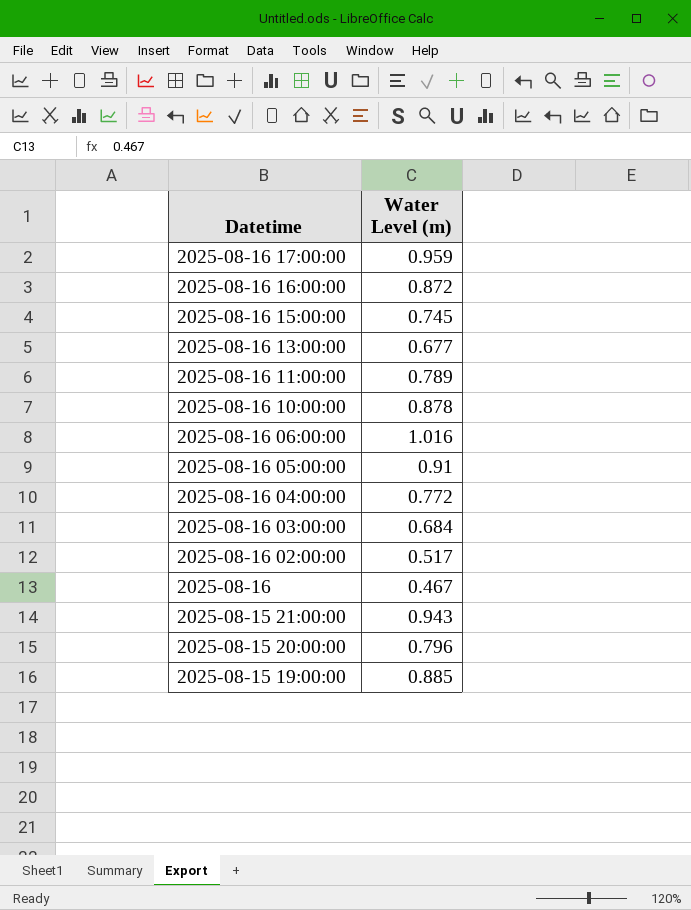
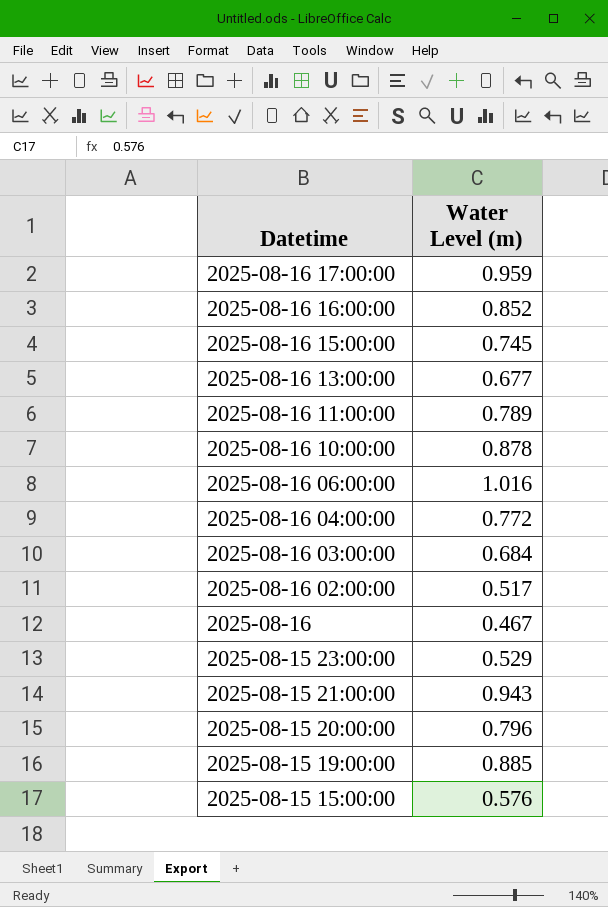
row 2025-08-16 05:00:00: 0.91 -> none
2025-08-16 16:00:00 | Water Level (m): 0.872 -> 0.852
row 2025-08-15 23:00:00: none -> 0.529
row 2025-08-15 15:00:00: none -> 0.576

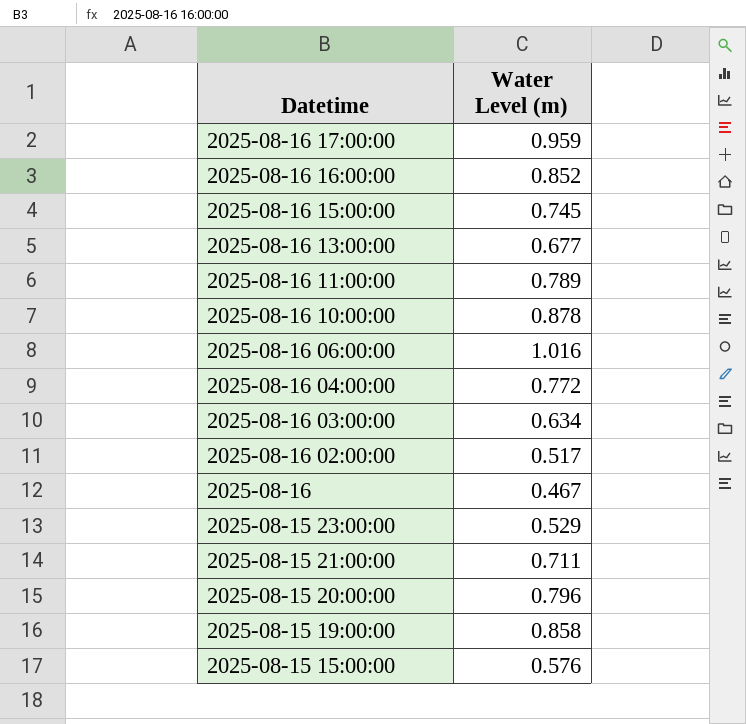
2025-08-16 03:00:00 | Water Level (m): 0.684 -> 0.634
2025-08-15 21:00:00 | Water Level (m): 0.943 -> 0.711
2025-08-15 19:00:00 | Water Level (m): 0.885 -> 0.858

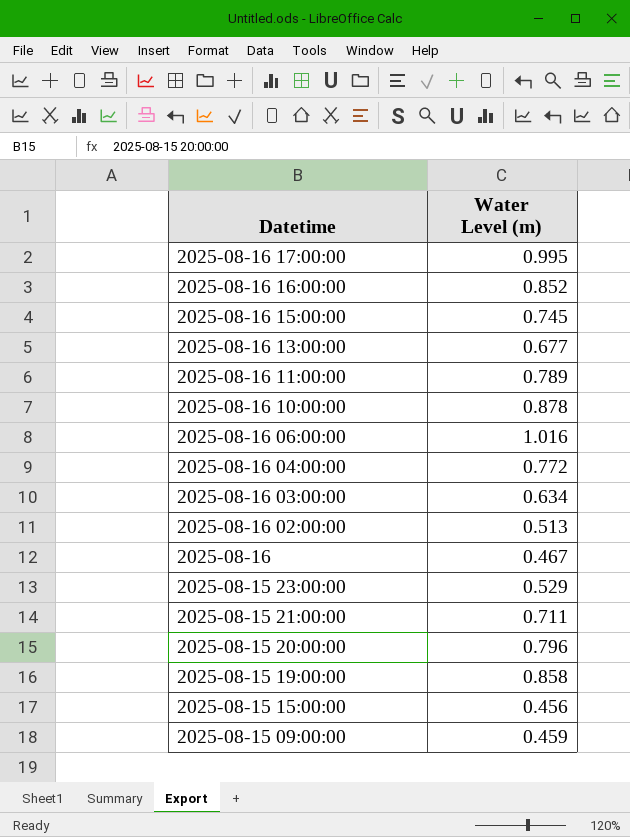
2025-08-16 17:00:00 | Water Level (m): 0.959 -> 0.995
2025-08-16 02:00:00 | Water Level (m): 0.517 -> 0.513
2025-08-15 15:00:00 | Water Level (m): 0.576 -> 0.456
row 2025-08-15 09:00:00: none -> 0.459

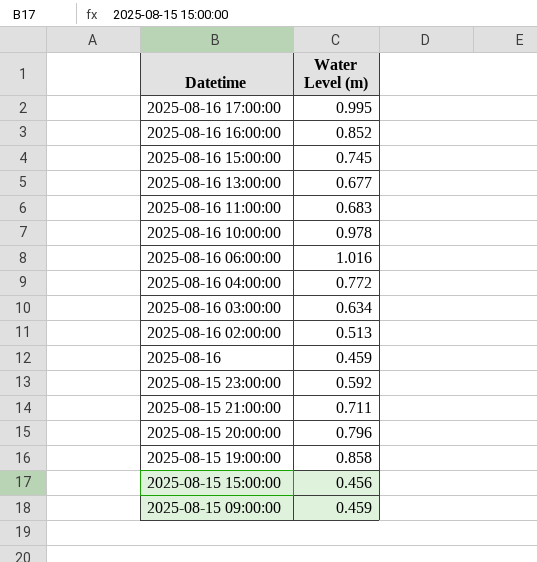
2025-08-16 11:00:00 | Water Level (m): 0.789 -> 0.683
2025-08-16 10:00:00 | Water Level (m): 0.878 -> 0.978
2025-08-16 | Water Level (m): 0.467 -> 0.459
2025-08-15 23:00:00 | Water Level (m): 0.529 -> 0.592

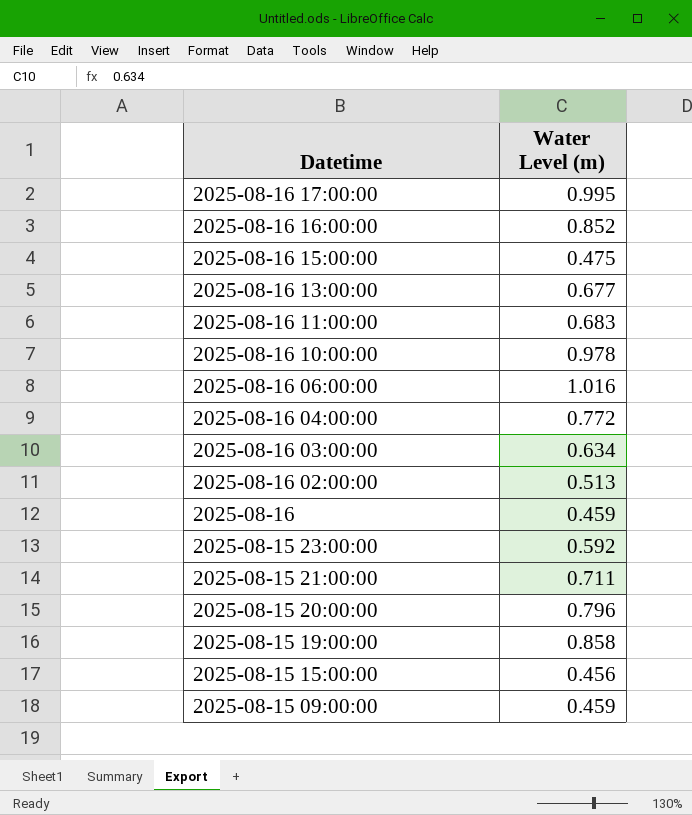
2025-08-16 15:00:00 | Water Level (m): 0.745 -> 0.475

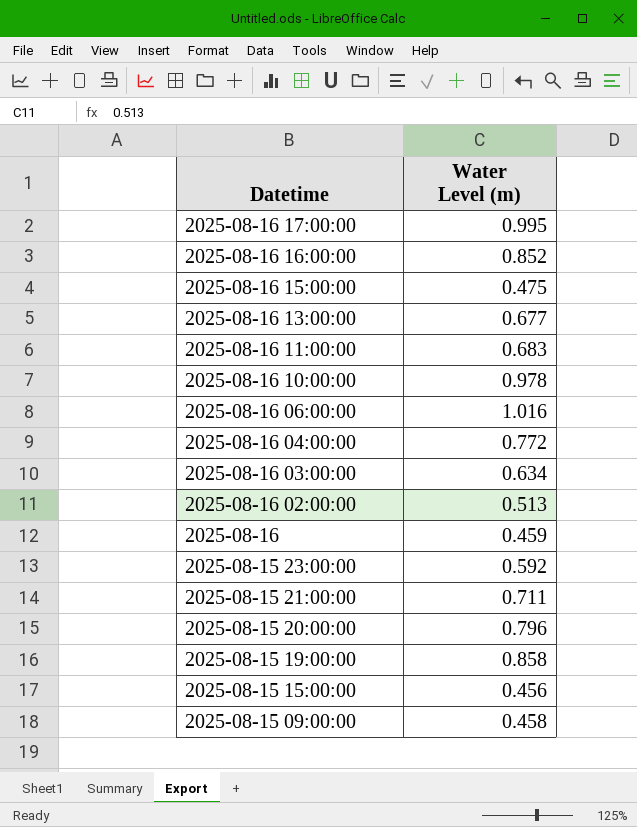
2025-08-15 09:00:00 | Water Level (m): 0.459 -> 0.458

